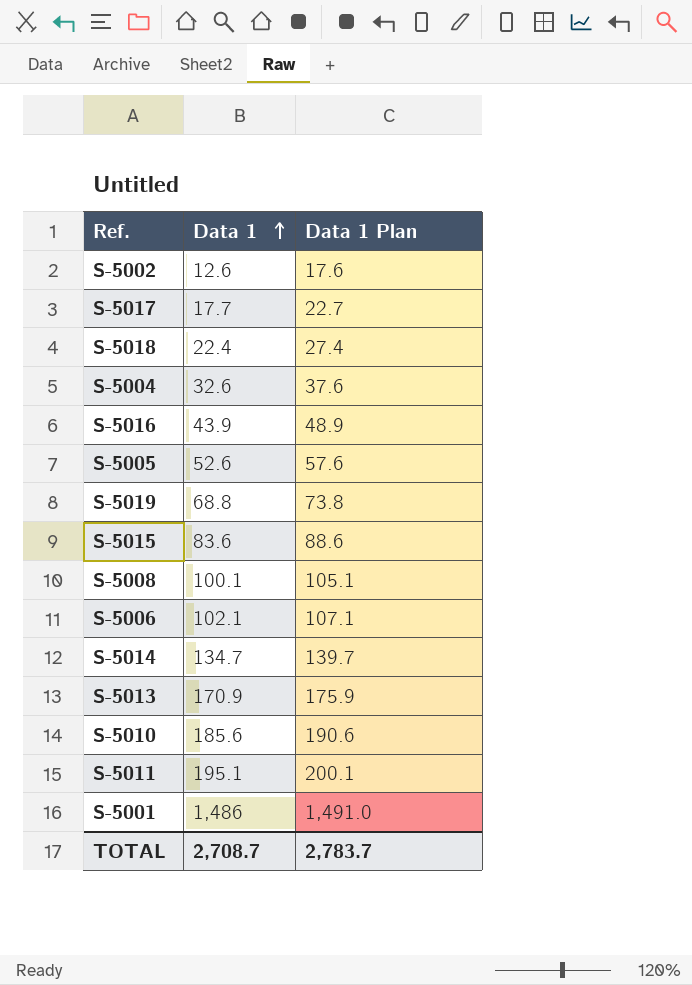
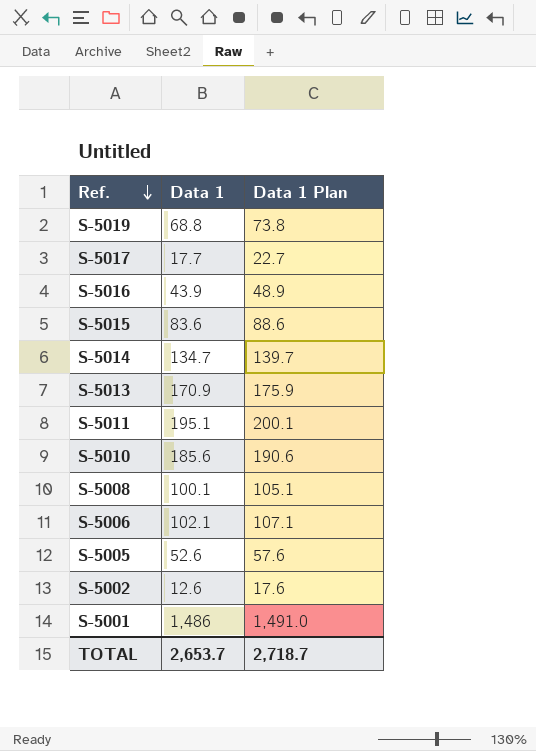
row order: Data 1 ascending -> Ref. descending
row S-5018: 22.4 | 27.4 -> none
row S-5004: 32.6 | 37.6 -> none
TOTAL | Data 1: 2,708.7 -> 2,653.7
TOTAL | Data 1 Plan: 2,783.7 -> 2,718.7

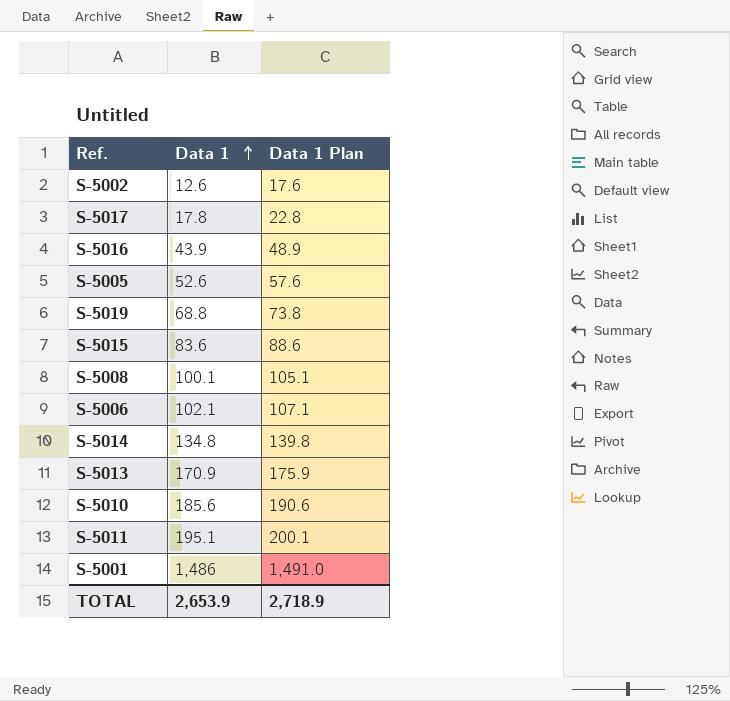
row order: Ref. descending -> Data 1 ascending
S-5017 | Data 1: 17.7 -> 17.8
S-5017 | Data 1 Plan: 22.7 -> 22.8
S-5014 | Data 1: 134.7 -> 134.8
S-5014 | Data 1 Plan: 139.7 -> 139.8
TOTAL | Data 1: 2,653.7 -> 2,653.9
TOTAL | Data 1 Plan: 2,718.7 -> 2,718.9

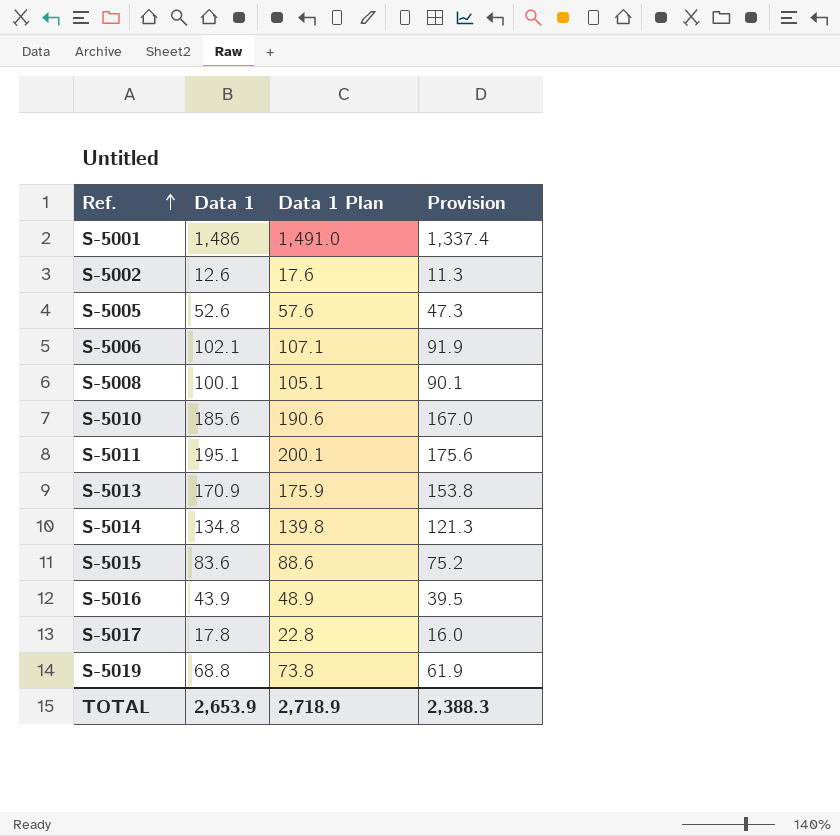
row order: Data 1 ascending -> Ref. ascending
column Provision | formula: none -> [Data 1] * 0.9

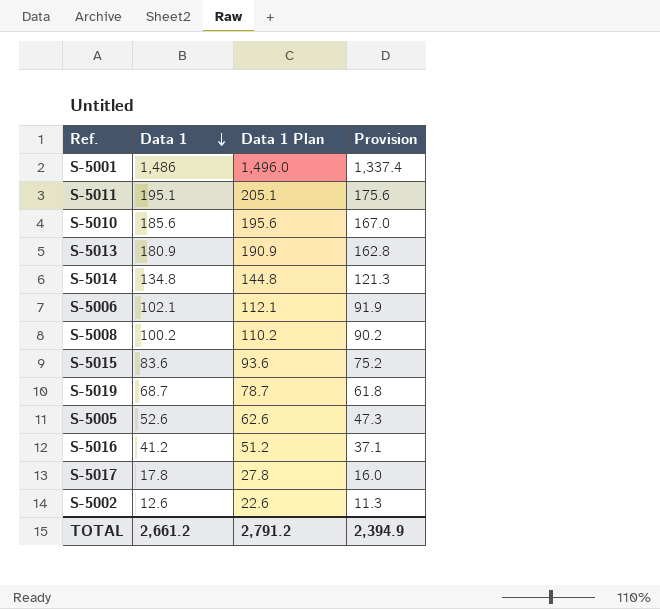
row order: Ref. ascending -> Data 1 descending
column Data 1 Plan | formula: [Data 1] + 5 -> [Data 1] + 10
S-5013 | Data 1: 170.9 -> 180.9
S-5013 | Provision: 153.8 -> 162.8
S-5008 | Data 1: 100.1 -> 100.2
S-5008 | Provision: 90.1 -> 90.2
S-5019 | Data 1: 68.8 -> 68.7
S-5019 | Provision: 61.9 -> 61.8
S-5016 | Data 1: 43.9 -> 41.2
S-5016 | Provision: 39.5 -> 37.1
TOTAL | Data 1: 2,653.9 -> 2,661.2
TOTAL | Data 1 Plan: 2,718.9 -> 2,791.2
TOTAL | Provision: 2,388.3 -> 2,394.9

